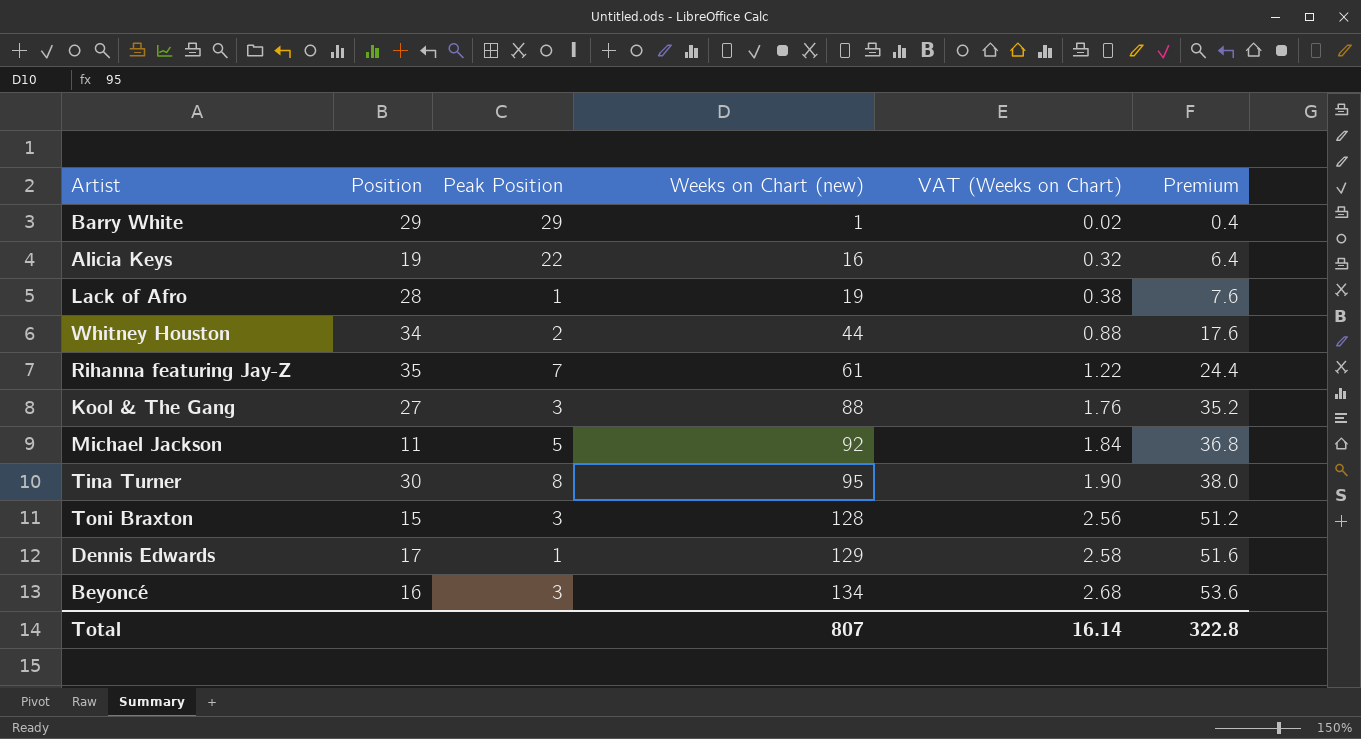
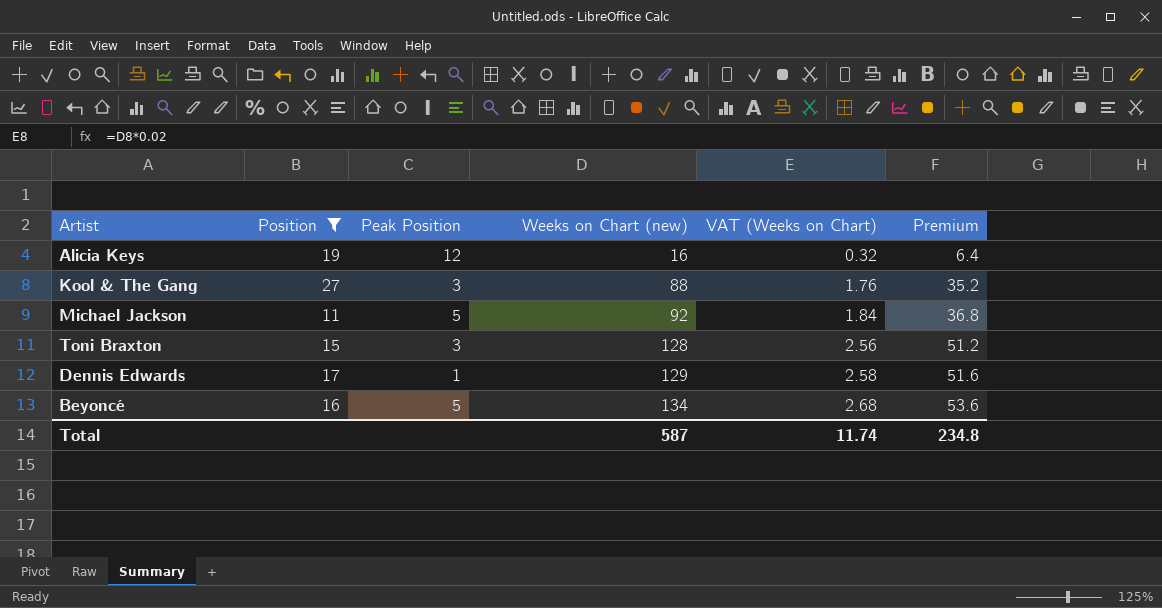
filter: none -> Position <= 27
Alicia Keys | Peak Position: 22 -> 12
Beyoncé | Peak Position: 3 -> 5
Total | Weeks on Chart (new): 807 -> 587
Total | VAT (Weeks on Chart): 16.14 -> 11.74
Total | Premium: 322.8 -> 234.8

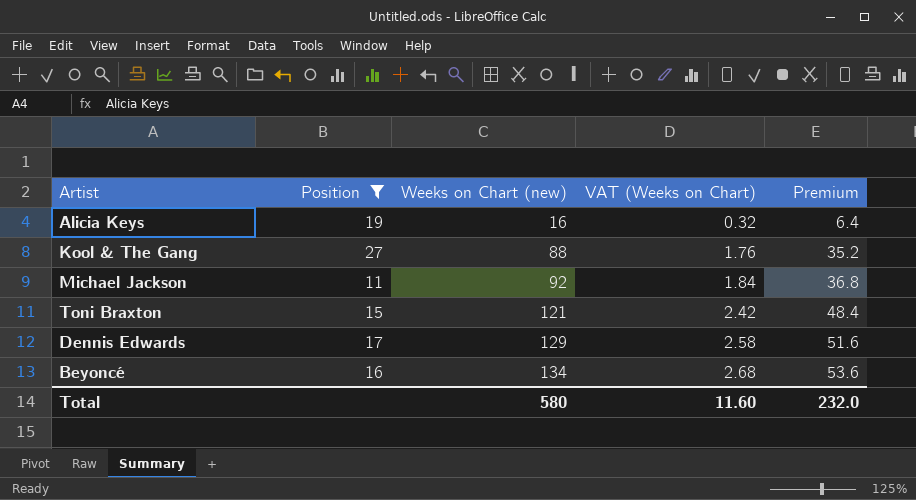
column Peak Position | position: 3 -> none
Toni Braxton | Weeks on Chart (new): 128 -> 121
Toni Braxton | VAT (Weeks on Chart): 2.56 -> 2.42
Toni Braxton | Premium: 51.2 -> 48.4
Total | Weeks on Chart (new): 587 -> 580
Total | VAT (Weeks on Chart): 11.74 -> 11.60
Total | Premium: 234.8 -> 232.0

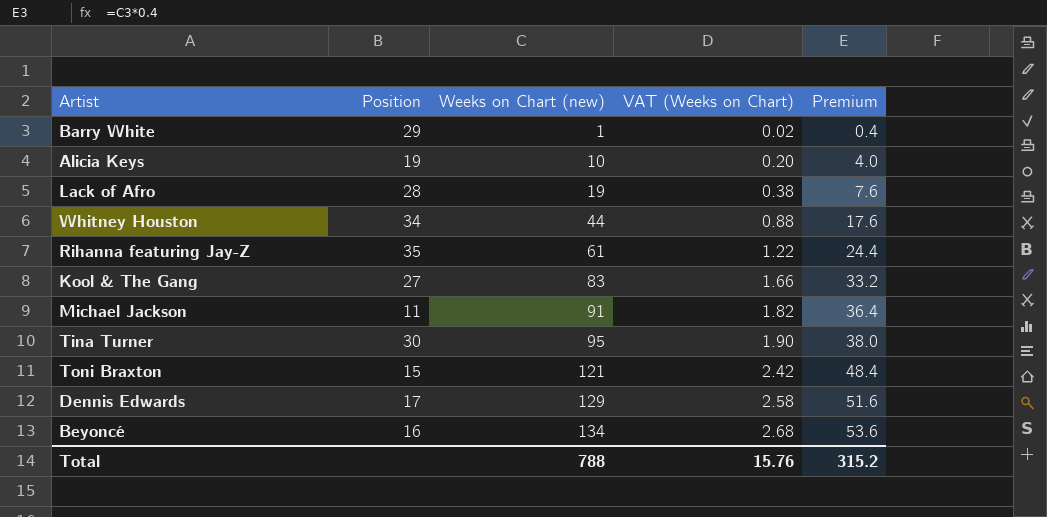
filter: Position <= 27 -> none
Alicia Keys | Weeks on Chart (new): 16 -> 10
Alicia Keys | VAT (Weeks on Chart): 0.32 -> 0.20
Alicia Keys | Premium: 6.4 -> 4.0
Kool & The Gang | Weeks on Chart (new): 88 -> 83
Kool & The Gang | VAT (Weeks on Chart): 1.76 -> 1.66
Kool & The Gang | Premium: 35.2 -> 33.2
Michael Jackson | Weeks on Chart (new): 92 -> 91
Michael Jackson | VAT (Weeks on Chart): 1.84 -> 1.82
Michael Jackson | Premium: 36.8 -> 36.4
Total | Weeks on Chart (new): 580 -> 788
Total | VAT (Weeks on Chart): 11.60 -> 15.76
Total | Premium: 232.0 -> 315.2

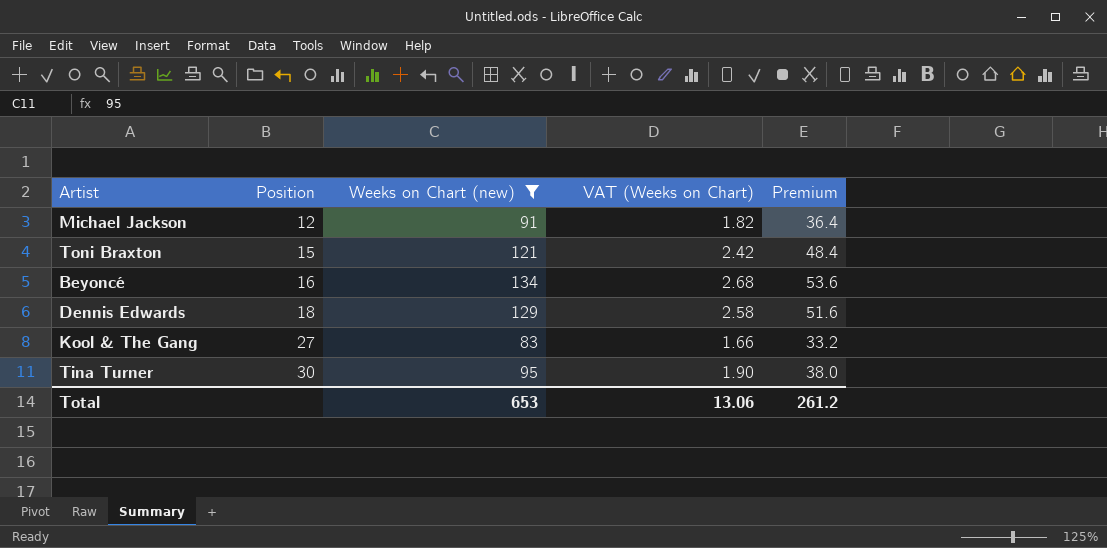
filter: none -> Weeks on Chart (new) >= 83
row order: Weeks on Chart (new) ascending -> Position ascending
Michael Jackson | Position: 11 -> 12
Dennis Edwards | Position: 17 -> 18
Total | Weeks on Chart (new): 788 -> 653
Total | VAT (Weeks on Chart): 15.76 -> 13.06
Total | Premium: 315.2 -> 261.2

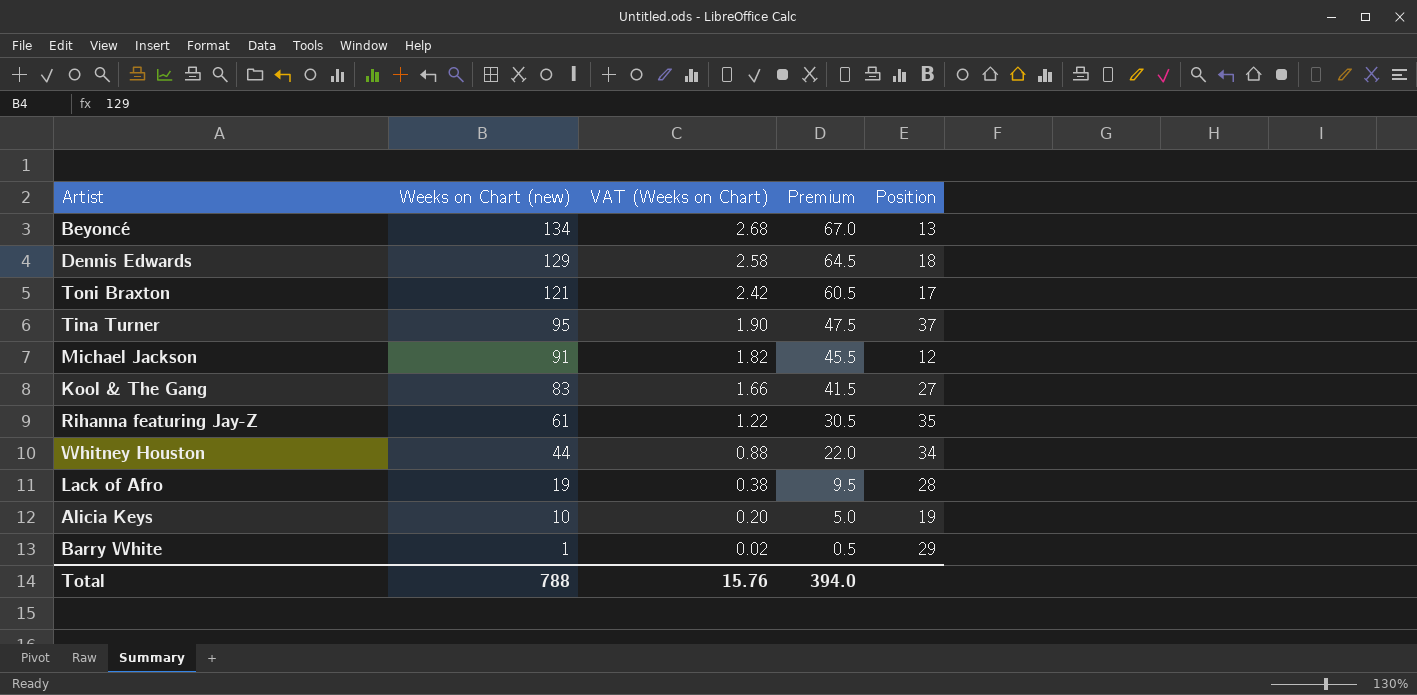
filter: Weeks on Chart (new) >= 83 -> none
row order: Position ascending -> Weeks on Chart (new) descending
column Premium | formula: [Weeks on Chart (new)] * 0.4 -> [Weeks on Chart (new)] * 0.5
column Position | position: 2 -> 5
Beyoncé | Position: 16 -> 13
Toni Braxton | Position: 15 -> 17
Tina Turner | Position: 30 -> 37
Total | Weeks on Chart (new): 653 -> 788
Total | VAT (Weeks on Chart): 13.06 -> 15.76
Total | Premium: 261.2 -> 394.0

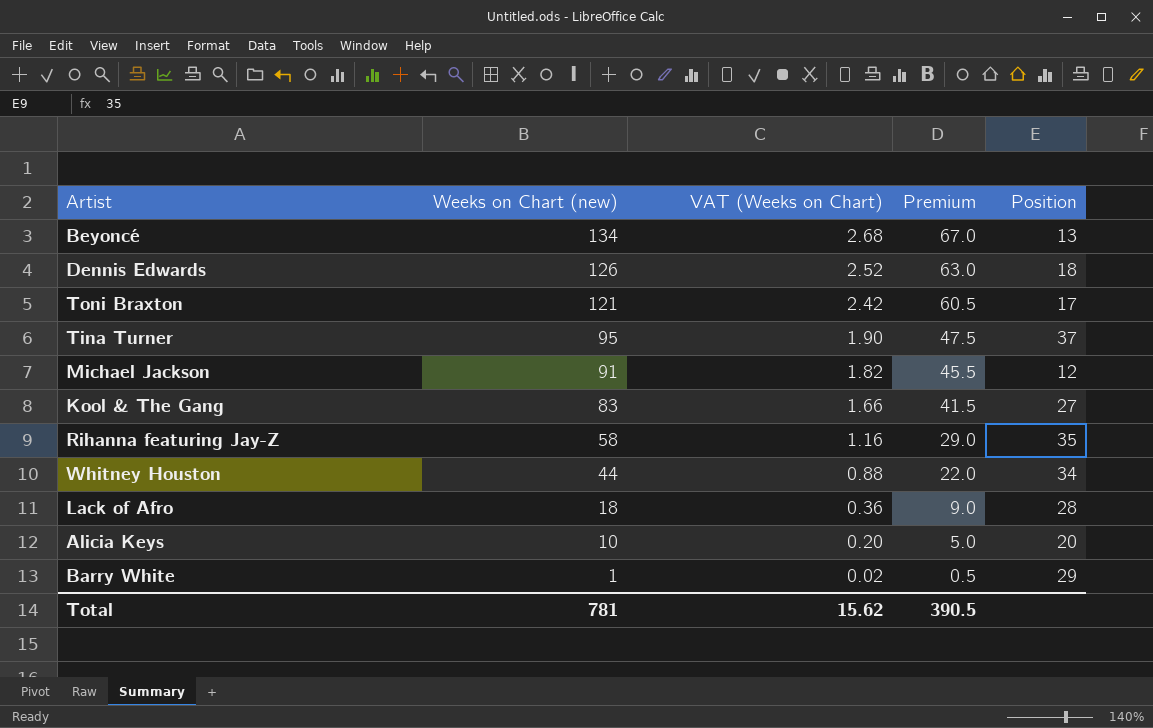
Dennis Edwards | Weeks on Chart (new): 129 -> 126
Dennis Edwards | VAT (Weeks on Chart): 2.58 -> 2.52
Dennis Edwards | Premium: 64.5 -> 63.0
Rihanna featuring Jay-Z | Weeks on Chart (new): 61 -> 58
Rihanna featuring Jay-Z | VAT (Weeks on Chart): 1.22 -> 1.16
Rihanna featuring Jay-Z | Premium: 30.5 -> 29.0
Lack of Afro | Weeks on Chart (new): 19 -> 18
Lack of Afro | VAT (Weeks on Chart): 0.38 -> 0.36
Lack of Afro | Premium: 9.5 -> 9.0
Alicia Keys | Position: 19 -> 20
Total | Weeks on Chart (new): 788 -> 781
Total | VAT (Weeks on Chart): 15.76 -> 15.62
Total | Premium: 394.0 -> 390.5

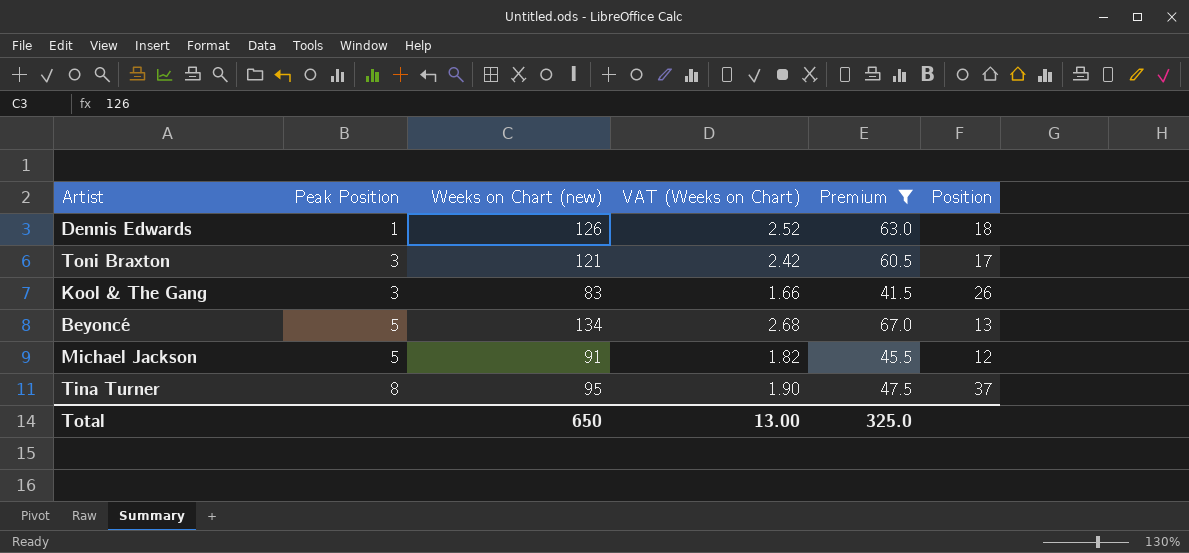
filter: none -> Premium >= 41.5
row order: Weeks on Chart (new) descending -> Peak Position ascending
column Peak Position | position: none -> 2
Kool & The Gang | Position: 27 -> 26
Total | Weeks on Chart (new): 781 -> 650
Total | VAT (Weeks on Chart): 15.62 -> 13.00
Total | Premium: 390.5 -> 325.0

